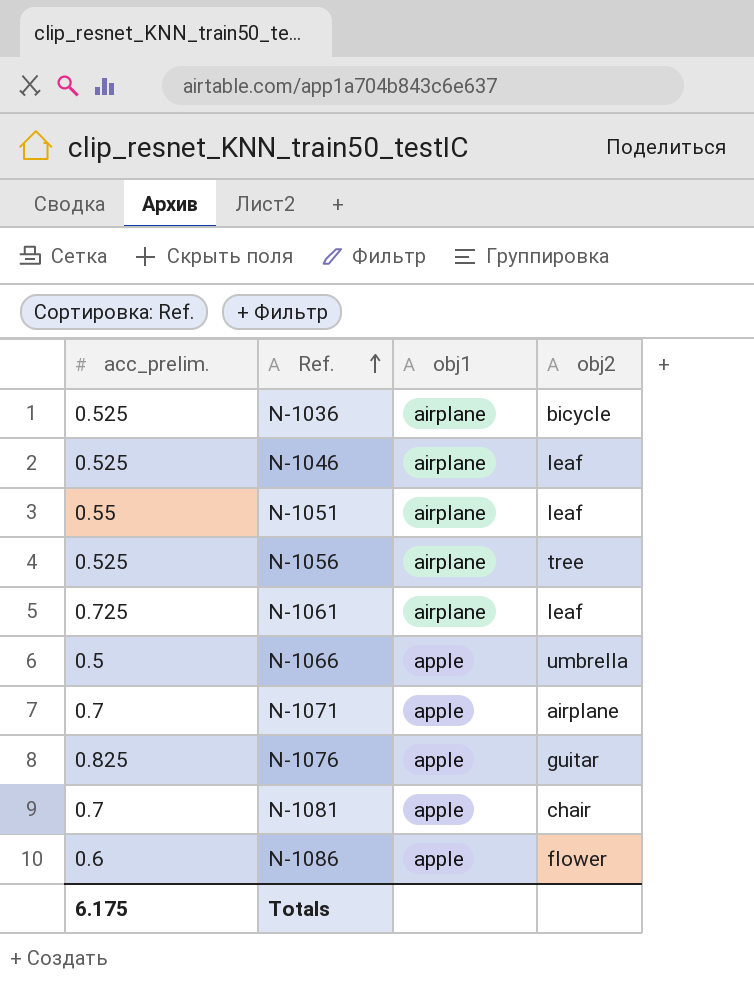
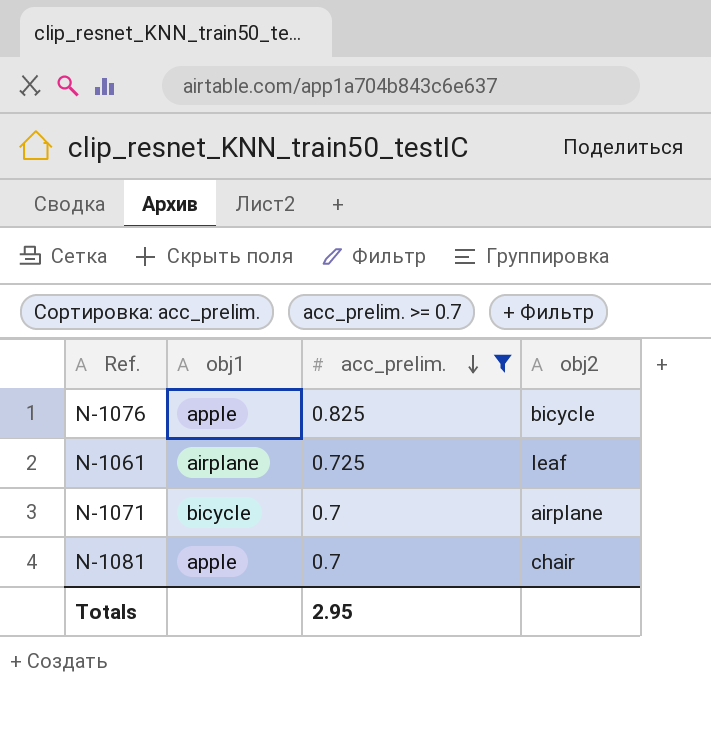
filter: none -> acc_prelim. >= 0.7
row order: Ref. ascending -> acc_prelim. descending
column acc_prelim. | position: 1 -> 3
N-1076 | obj2: guitar -> bicycle
N-1071 | obj1: apple -> bicycle
Totals | acc_prelim.: 6.175 -> 2.95

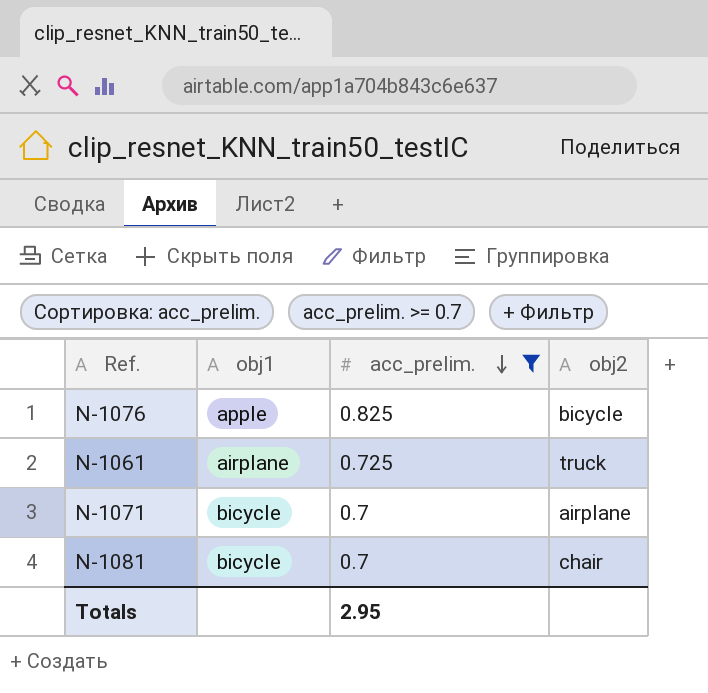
N-1061 | obj2: leaf -> truck
N-1081 | obj1: apple -> bicycle

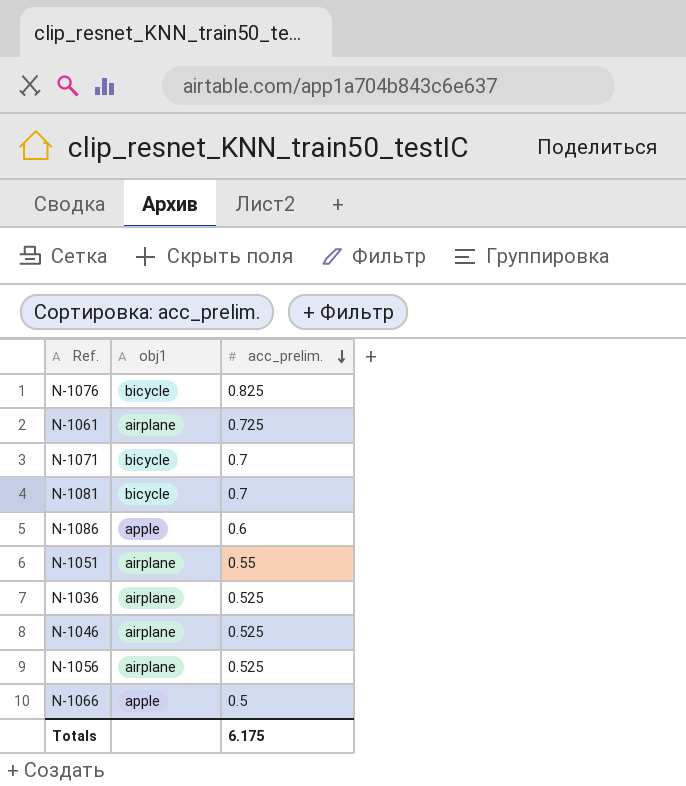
filter: acc_prelim. >= 0.7 -> none
column obj2 | position: 4 -> none
N-1076 | obj1: apple -> bicycle
Totals | acc_prelim.: 2.95 -> 6.175

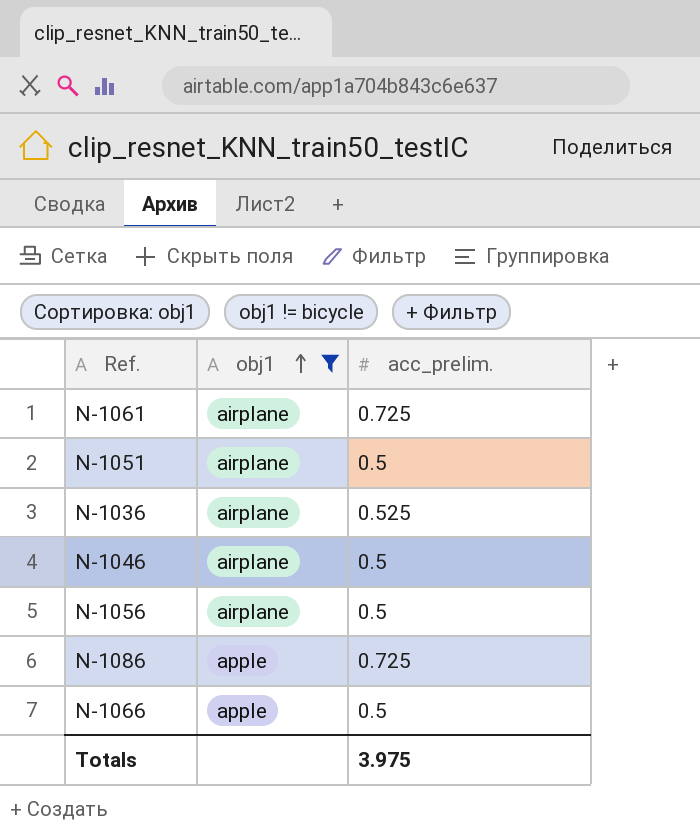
filter: none -> obj1 != bicycle
row order: acc_prelim. descending -> obj1 ascending
N-1051 | acc_prelim.: 0.55 -> 0.5
N-1046 | acc_prelim.: 0.525 -> 0.5
N-1056 | acc_prelim.: 0.525 -> 0.5
N-1086 | acc_prelim.: 0.6 -> 0.725
Totals | acc_prelim.: 6.175 -> 3.975

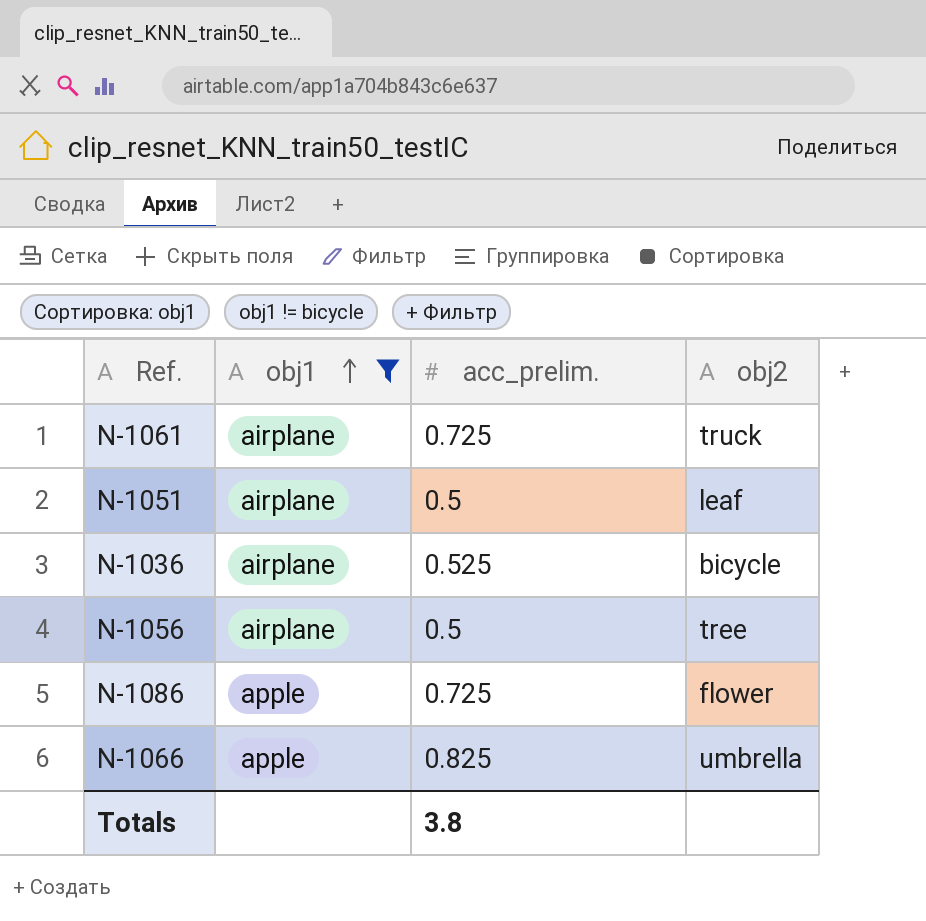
column obj2 | position: none -> 4
row N-1046: airplane | 0.5 -> none
N-1066 | acc_prelim.: 0.5 -> 0.825
Totals | acc_prelim.: 3.975 -> 3.8

